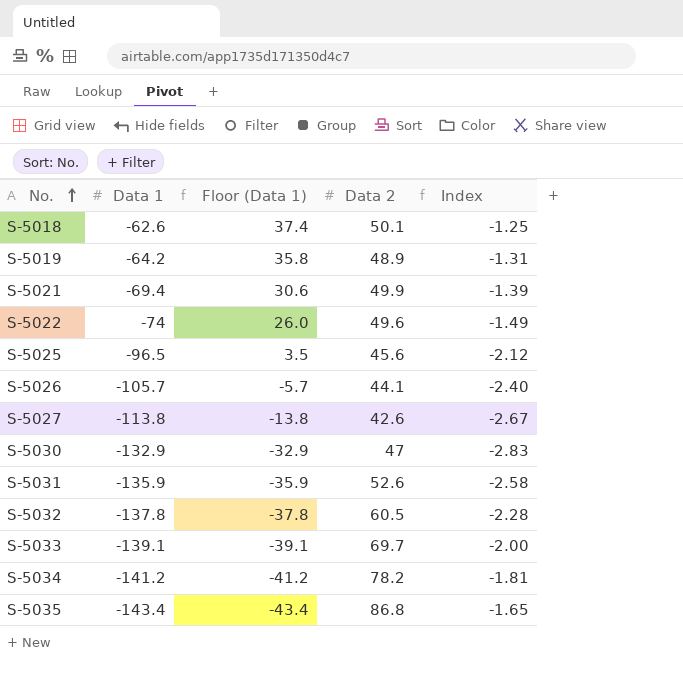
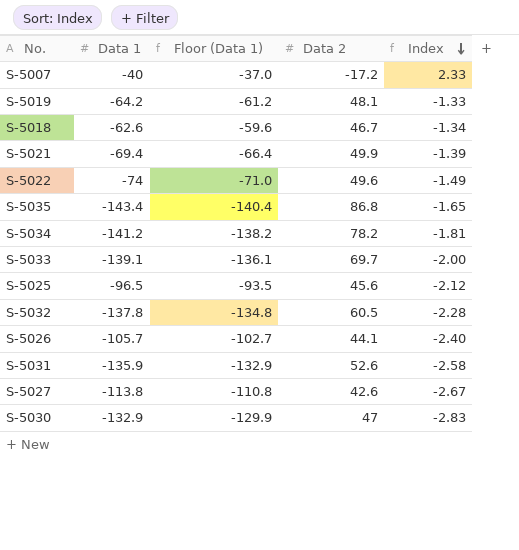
row order: No. ascending -> Index descending
column Floor (Data 1) | formula: [Data 1] + 100 -> [Data 1] + 3
row S-5007: none -> -40 | -37.0 | -17.2 | 2.33
S-5019 | Data 2: 48.9 -> 48.1
S-5019 | Index: -1.31 -> -1.33
S-5018 | Data 2: 50.1 -> 46.7
S-5018 | Index: -1.25 -> -1.34

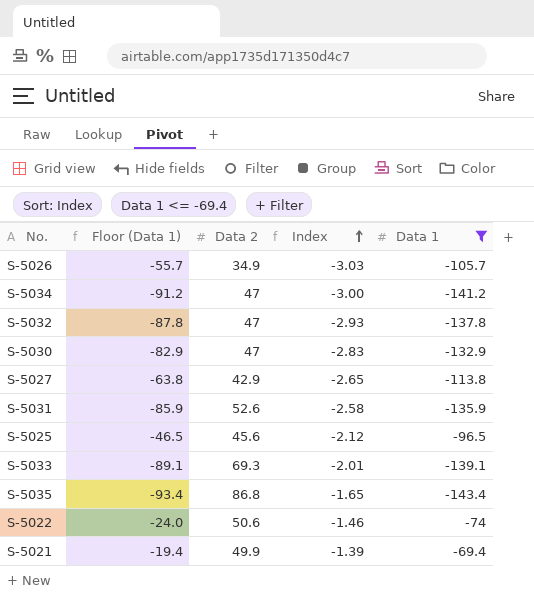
filter: none -> Data 1 <= -69.4
row order: Index descending -> Index ascending
column Floor (Data 1) | formula: [Data 1] + 3 -> [Data 1] + 50
column Data 1 | position: 2 -> 5
S-5026 | Data 2: 44.1 -> 34.9
S-5026 | Index: -2.40 -> -3.03
S-5034 | Data 2: 78.2 -> 47
S-5034 | Index: -1.81 -> -3.00
S-5032 | Data 2: 60.5 -> 47
S-5032 | Index: -2.28 -> -2.93
S-5027 | Data 2: 42.6 -> 42.9
S-5027 | Index: -2.67 -> -2.65
S-5033 | Data 2: 69.7 -> 69.3
S-5033 | Index: -2.00 -> -2.01
S-5022 | Data 2: 49.6 -> 50.6
S-5022 | Index: -1.49 -> -1.46

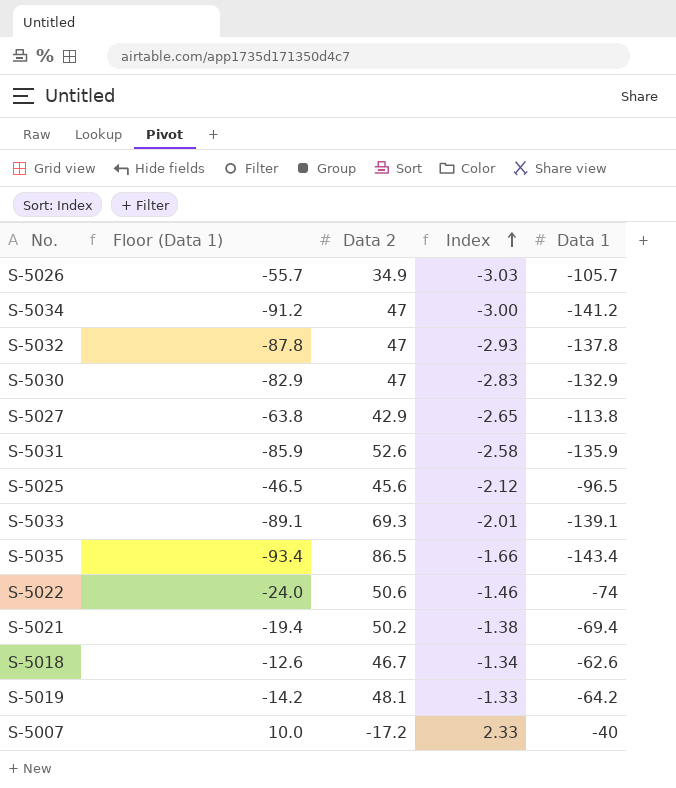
filter: Data 1 <= -69.4 -> none
S-5035 | Data 2: 86.8 -> 86.5
S-5035 | Index: -1.65 -> -1.66
S-5021 | Data 2: 49.9 -> 50.2
S-5021 | Index: -1.39 -> -1.38

